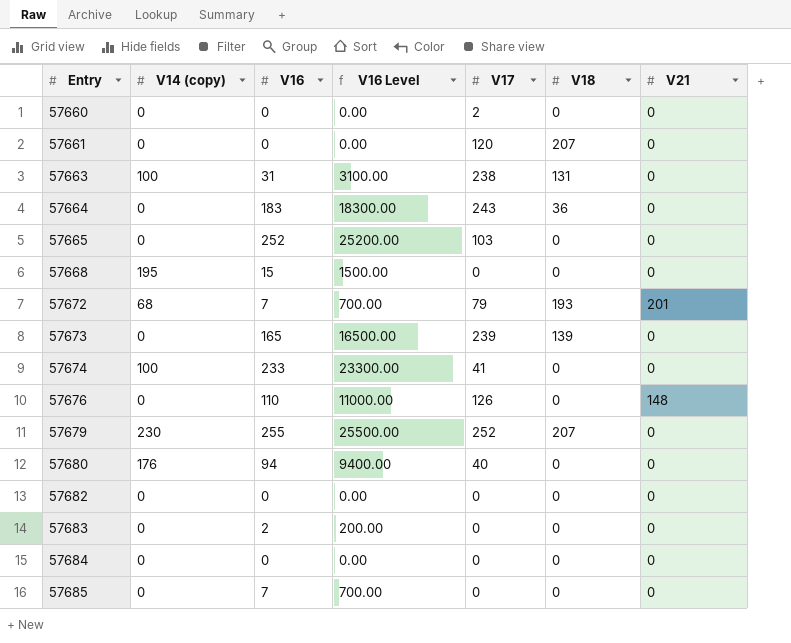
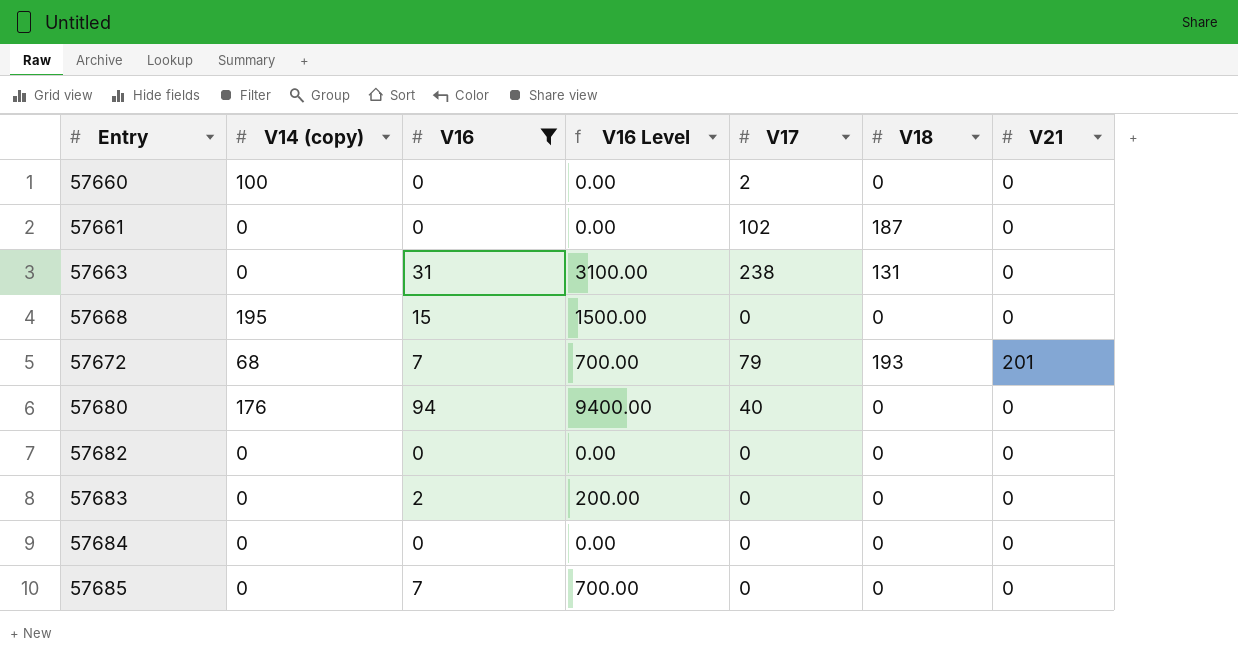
filter: none -> V16 <= 94
57660 | V14 (copy): 0 -> 100
57661 | V17: 120 -> 102
57661 | V18: 207 -> 187
57663 | V14 (copy): 100 -> 0

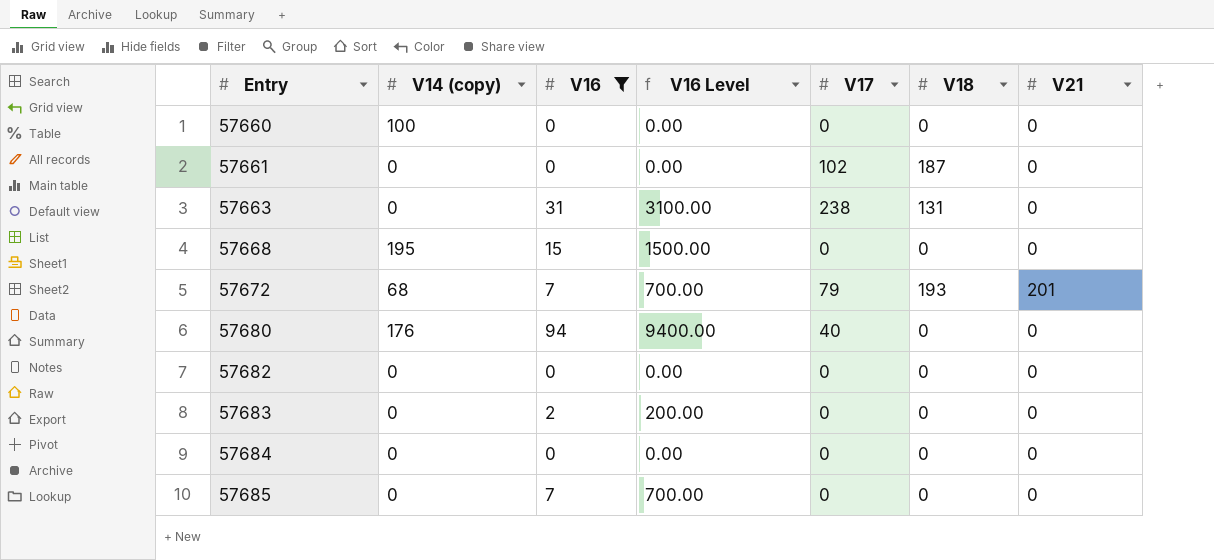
57660 | V17: 2 -> 0

